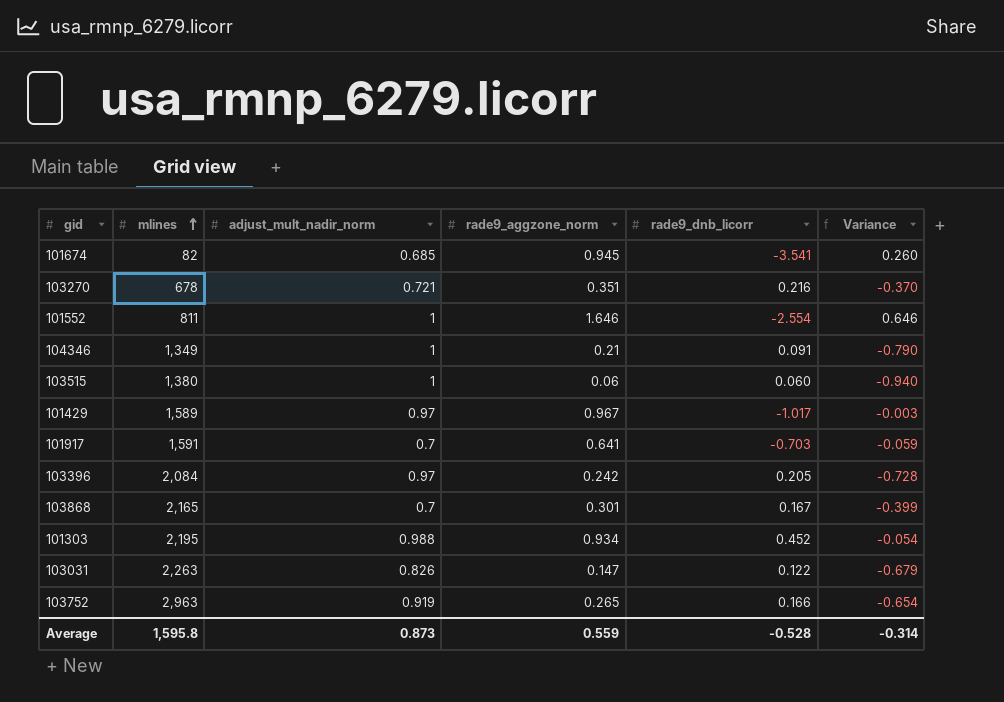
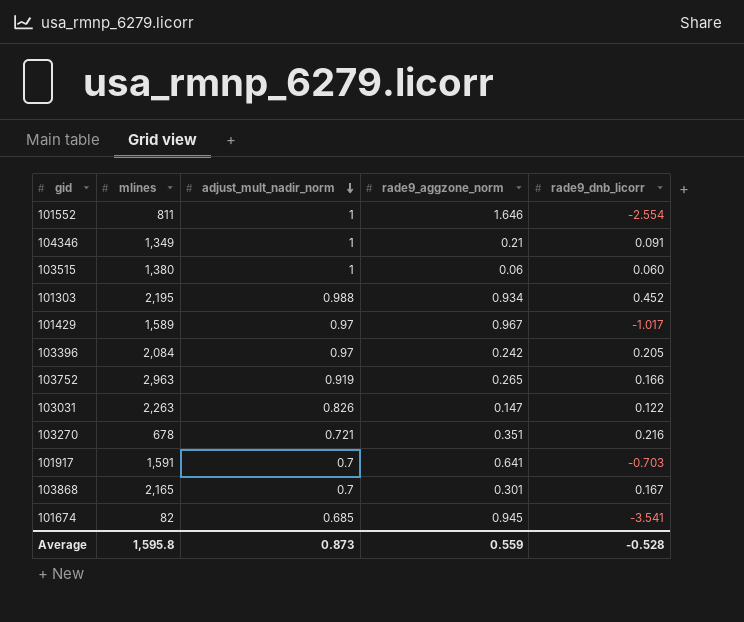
row order: mlines ascending -> adjust_mult_nadir_norm descending
column Variance | formula: [rade9_aggzone_norm] - [adjust_mult_nadir_norm] -> none

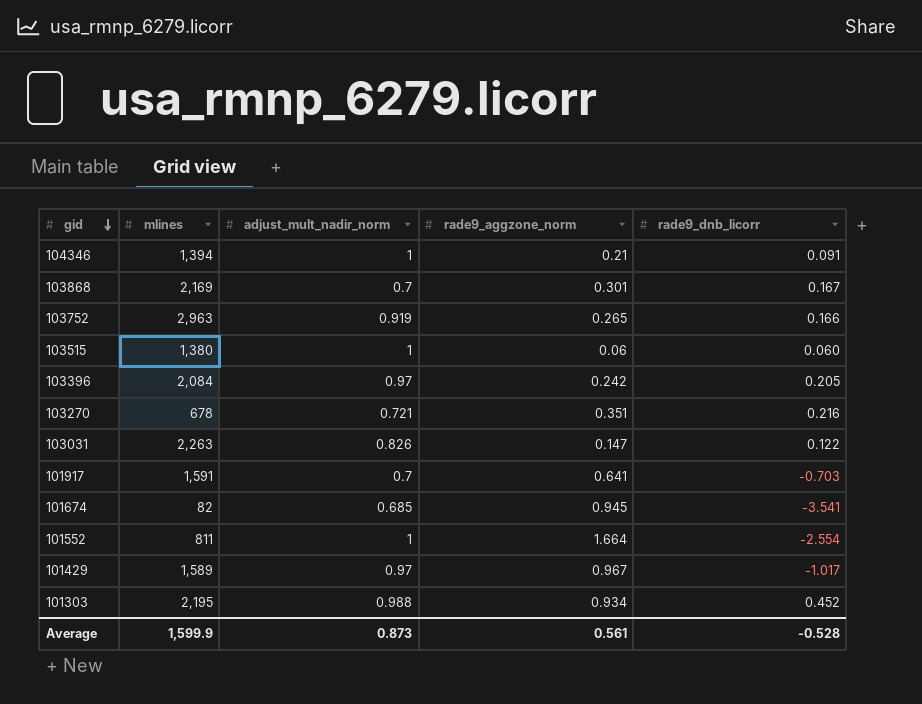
row order: adjust_mult_nadir_norm descending -> gid descending
104346 | mlines: 1,349 -> 1,394
103868 | mlines: 2,165 -> 2,169
101552 | rade9_aggzone_norm: 1.646 -> 1.664
Average | mlines: 1,595.8 -> 1,599.9
Average | rade9_aggzone_norm: 0.559 -> 0.561

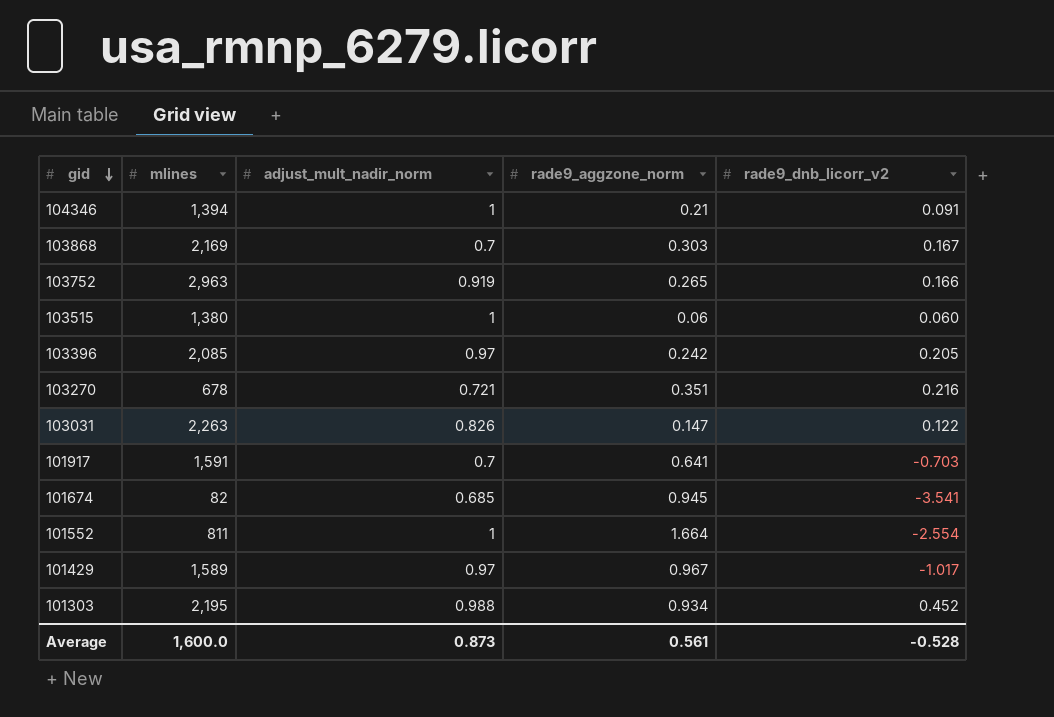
column name: rade9_dnb_licorr -> rade9_dnb_licorr_v2
103868 | rade9_aggzone_norm: 0.301 -> 0.303
103396 | mlines: 2,084 -> 2,085
Average | mlines: 1,599.9 -> 1,600.0

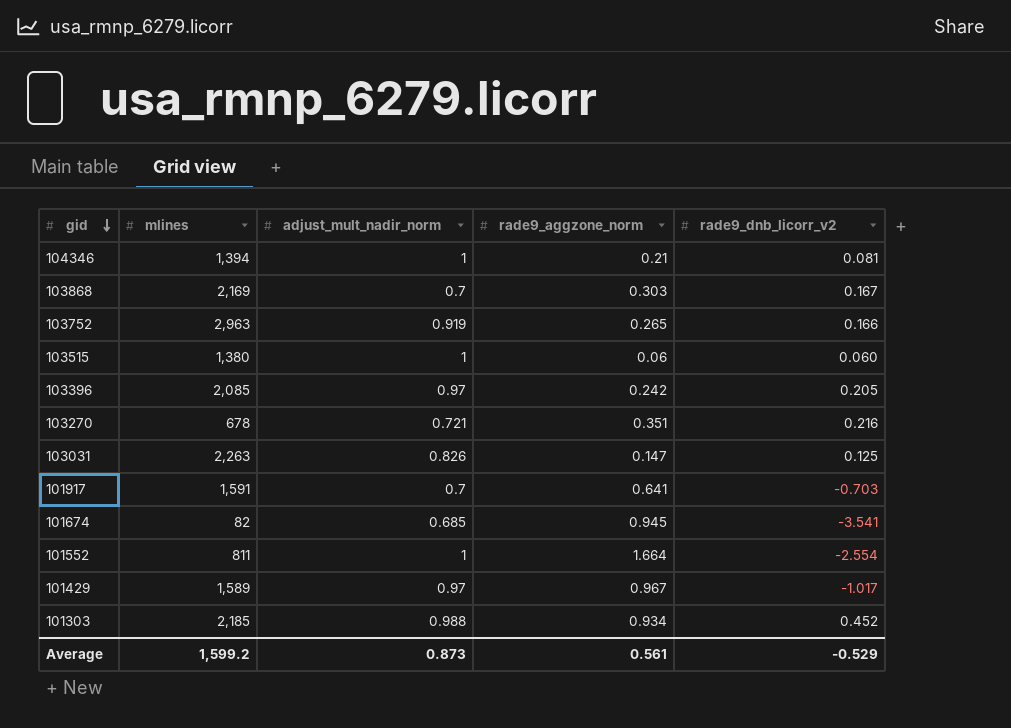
104346 | rade9_dnb_licorr_v2: 0.091 -> 0.081
103031 | rade9_dnb_licorr_v2: 0.122 -> 0.125
101303 | mlines: 2,195 -> 2,185
Average | mlines: 1,600.0 -> 1,599.2
Average | rade9_dnb_licorr_v2: -0.528 -> -0.529

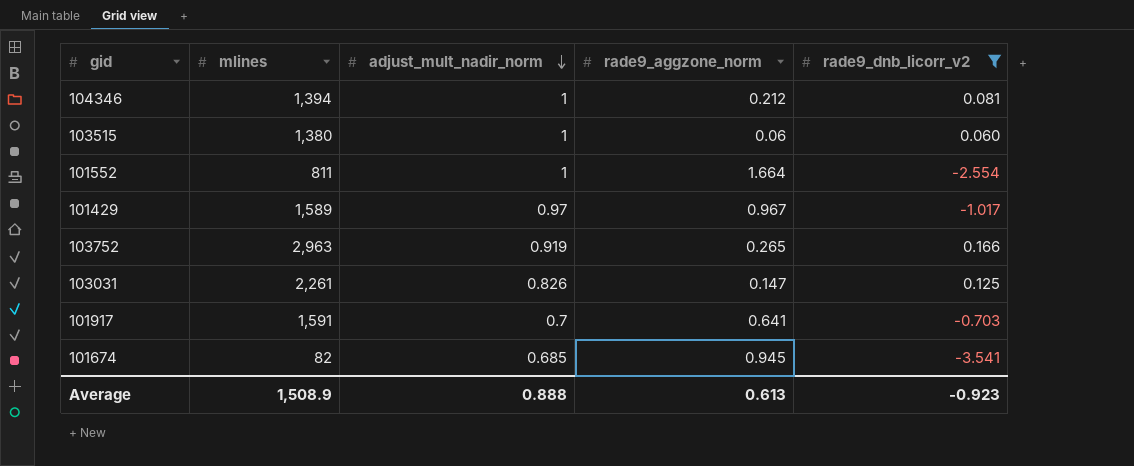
filter: none -> rade9_dnb_licorr_v2 <= 0.166
row order: gid descending -> adjust_mult_nadir_norm descending
104346 | rade9_aggzone_norm: 0.21 -> 0.212
103031 | mlines: 2,263 -> 2,261
Average | mlines: 1,599.2 -> 1,508.9
Average | adjust_mult_nadir_norm: 0.873 -> 0.888
Average | rade9_aggzone_norm: 0.561 -> 0.613
Average | rade9_dnb_licorr_v2: -0.529 -> -0.923

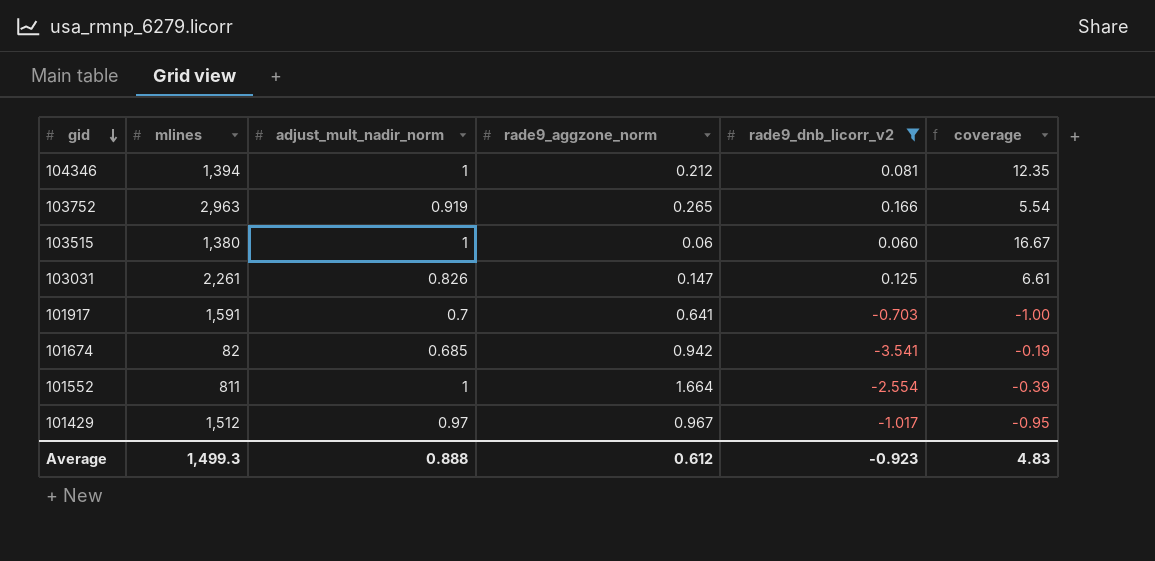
row order: adjust_mult_nadir_norm descending -> gid descending
column coverage | formula: none -> [adjust_mult_nadir_norm] / [rade9_dnb_licorr_v2]
101674 | rade9_aggzone_norm: 0.945 -> 0.942
101429 | mlines: 1,589 -> 1,512
Average | mlines: 1,508.9 -> 1,499.3
Average | rade9_aggzone_norm: 0.613 -> 0.612

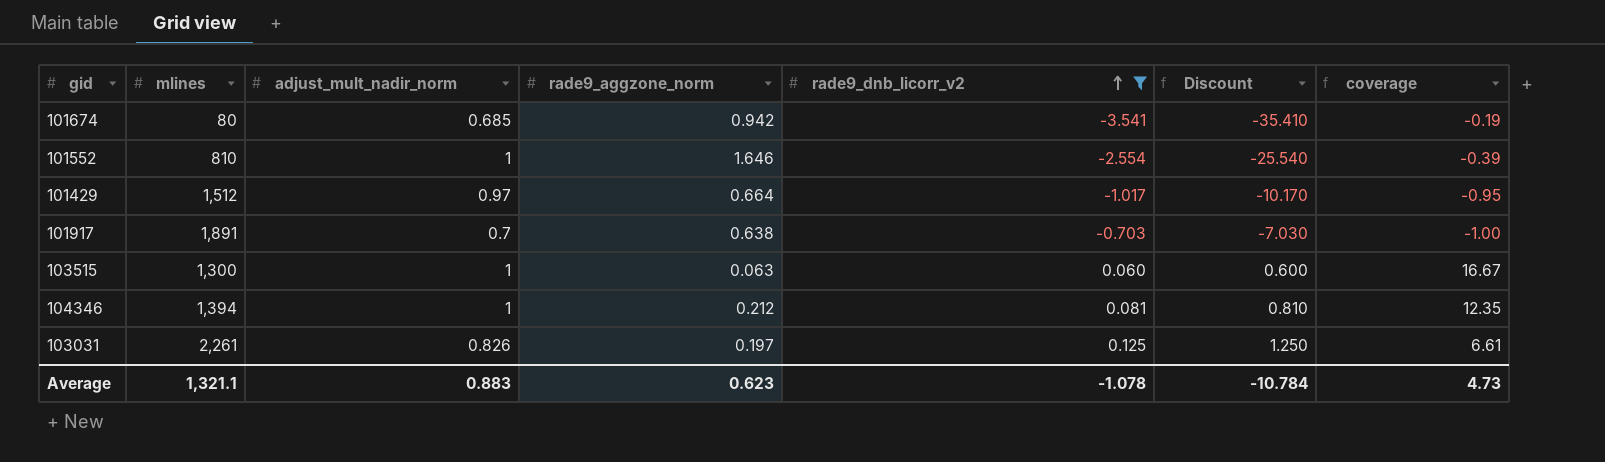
row order: gid descending -> rade9_dnb_licorr_v2 ascending
column Discount | formula: none -> [rade9_dnb_licorr_v2] * 10
row 103752: 2,963 | 0.919 | 0.265 | 0.166 | 5.54 -> none
101674 | mlines: 82 -> 80
101552 | mlines: 811 -> 810
101552 | rade9_aggzone_norm: 1.664 -> 1.646
101429 | rade9_aggzone_norm: 0.967 -> 0.664
101917 | mlines: 1,591 -> 1,891
101917 | rade9_aggzone_norm: 0.641 -> 0.638
103515 | mlines: 1,380 -> 1,300
103515 | rade9_aggzone_norm: 0.06 -> 0.063
103031 | rade9_aggzone_norm: 0.147 -> 0.197
Average | mlines: 1,499.3 -> 1,321.1
Average | adjust_mult_nadir_norm: 0.888 -> 0.883
Average | rade9_aggzone_norm: 0.612 -> 0.623
Average | rade9_dnb_licorr_v2: -0.923 -> -1.078
Average | coverage: 4.83 -> 4.73

